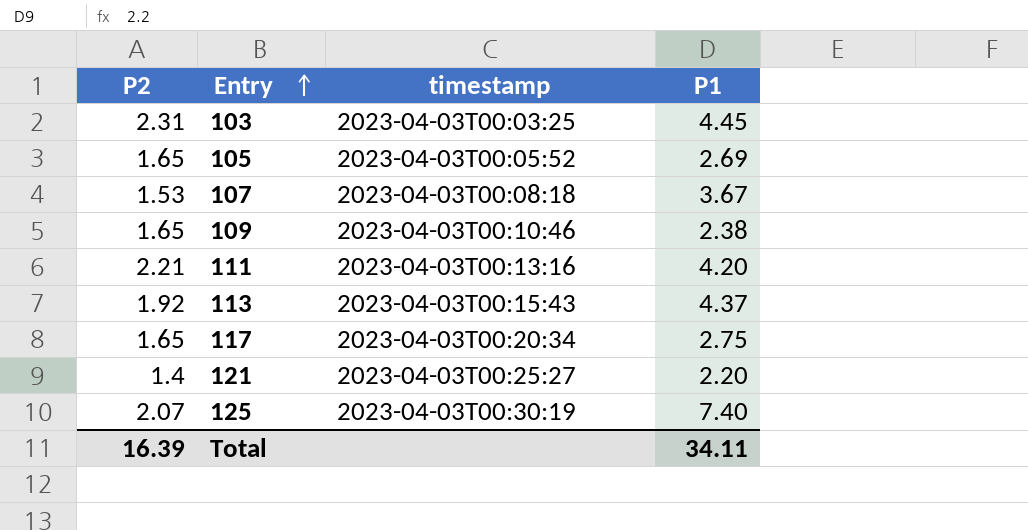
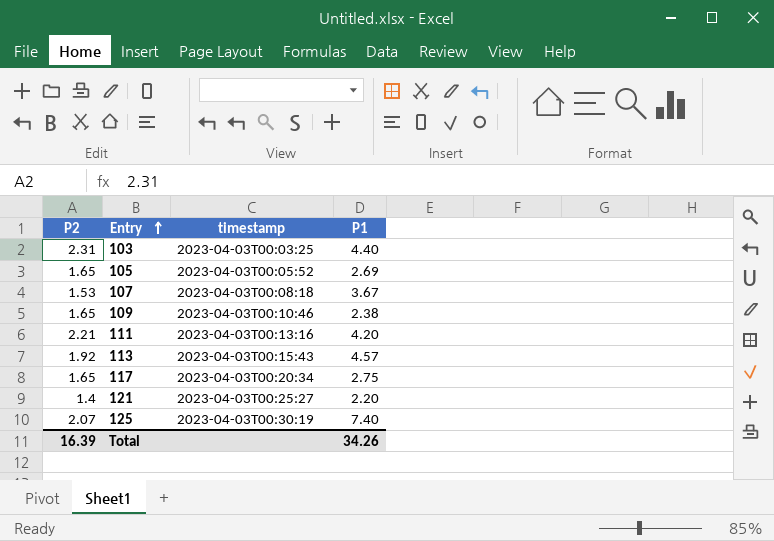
103 | P1: 4.45 -> 4.40
113 | P1: 4.37 -> 4.57
Total | P1: 34.11 -> 34.26

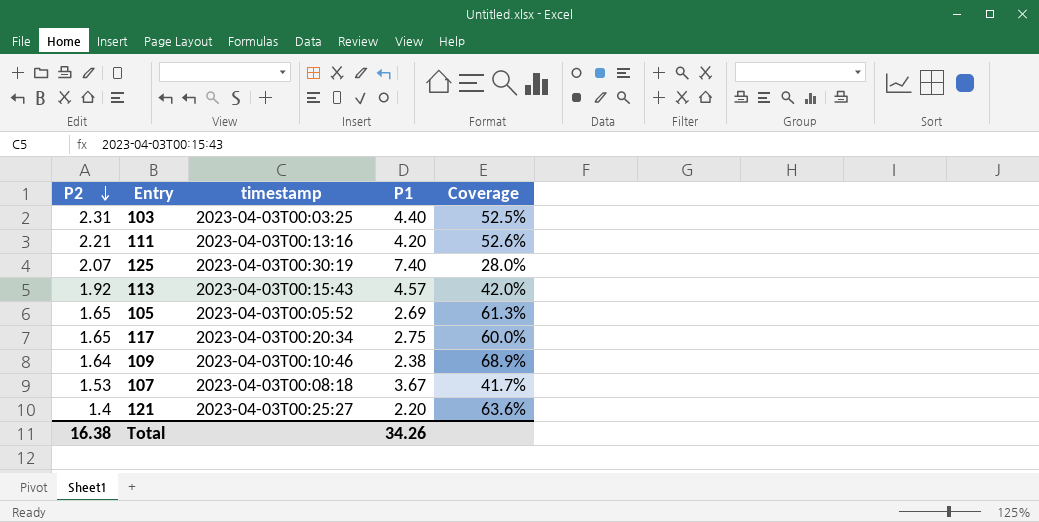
row order: Entry ascending -> P2 descending
column Coverage | formula: none -> [P2] / [P1]
109 | P2: 1.65 -> 1.64
Total | P2: 16.39 -> 16.38

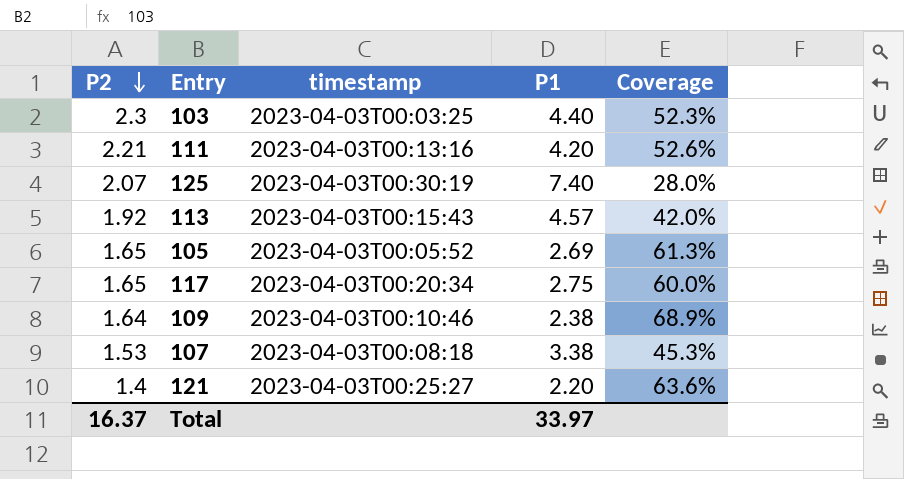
103 | P2: 2.31 -> 2.3
103 | Coverage: 52.5% -> 52.3%
107 | P1: 3.67 -> 3.38
107 | Coverage: 41.7% -> 45.3%
Total | P2: 16.38 -> 16.37
Total | P1: 34.26 -> 33.97

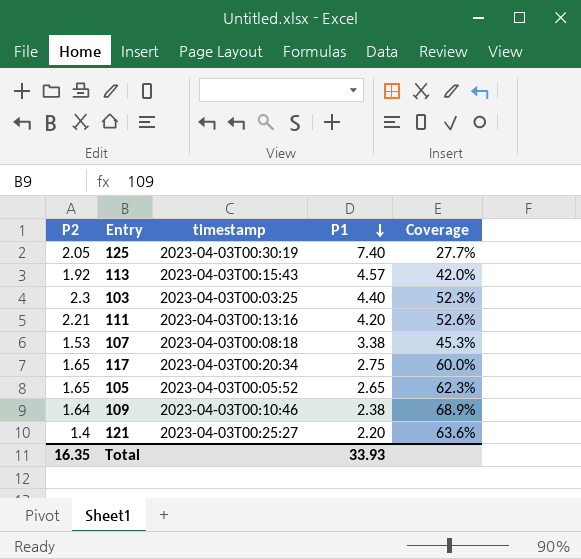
row order: P2 descending -> P1 descending
125 | P2: 2.07 -> 2.05
125 | Coverage: 28.0% -> 27.7%
105 | P1: 2.69 -> 2.65
105 | Coverage: 61.3% -> 62.3%
Total | P2: 16.37 -> 16.35
Total | P1: 33.97 -> 33.93

